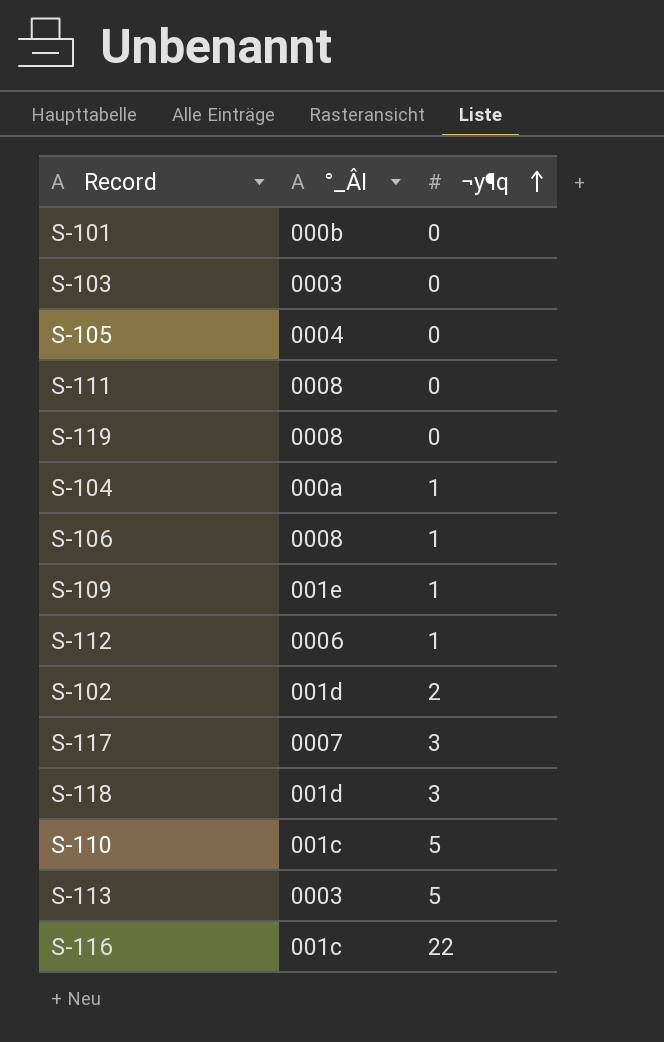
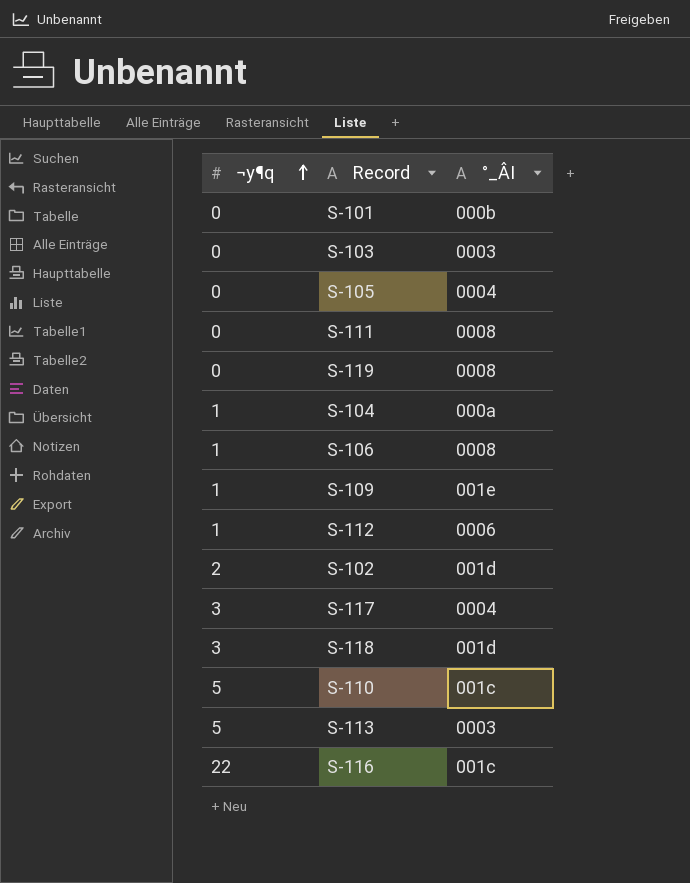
column ¬y¶q | position: 3 -> 1
S-117 | °_ÂI: 0007 -> 0004

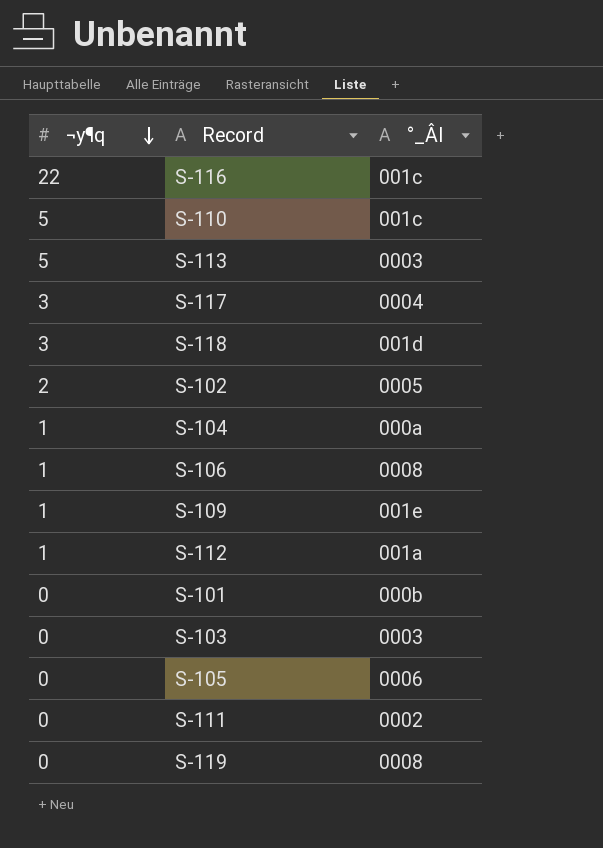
row order: ¬y¶q ascending -> ¬y¶q descending
S-102 | °_ÂI: 001d -> 0005
S-112 | °_ÂI: 0006 -> 001a
S-105 | °_ÂI: 0004 -> 0006
S-111 | °_ÂI: 0008 -> 0002

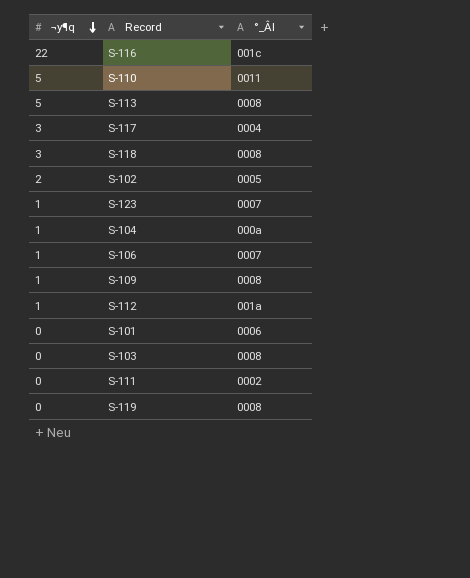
row S-105: 0 | 0006 -> none
S-110 | °_ÂI: 001c -> 0011
S-113 | °_ÂI: 0003 -> 0008
S-118 | °_ÂI: 001d -> 0008
row S-123: none -> 1 | 0007
S-106 | °_ÂI: 0008 -> 0007
S-109 | °_ÂI: 001e -> 0008
S-101 | °_ÂI: 000b -> 0006
S-103 | °_ÂI: 0003 -> 0008

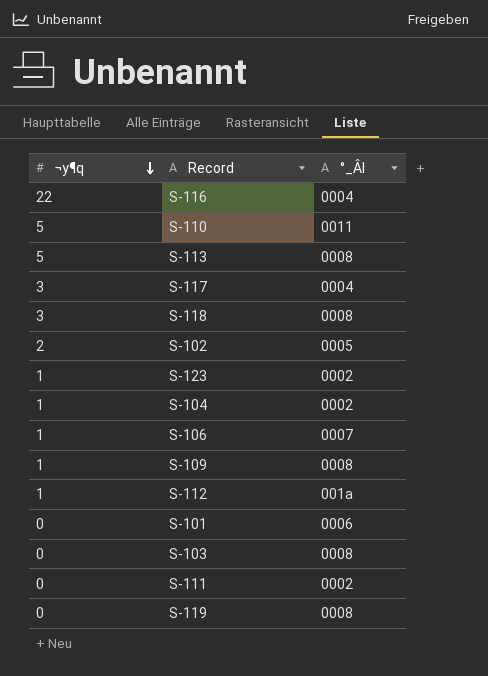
S-116 | °_ÂI: 001c -> 0004
S-123 | °_ÂI: 0007 -> 0002
S-104 | °_ÂI: 000a -> 0002

